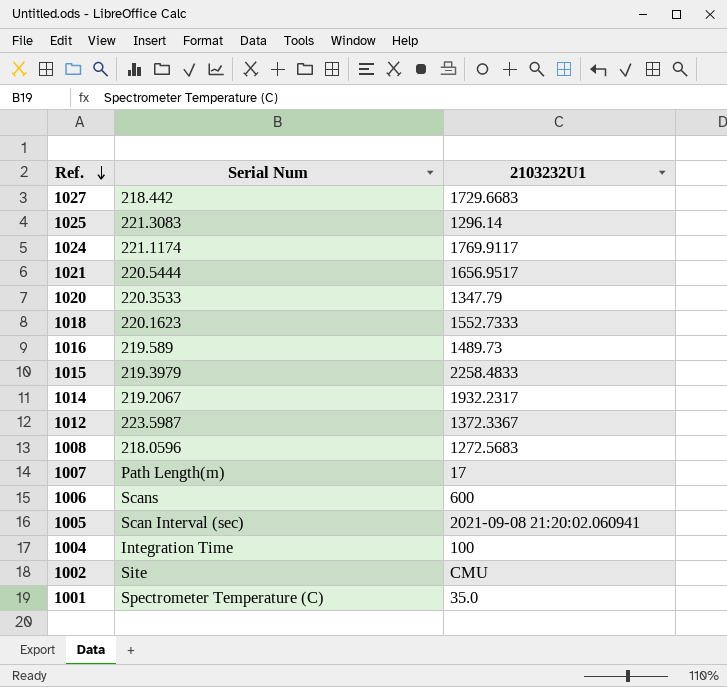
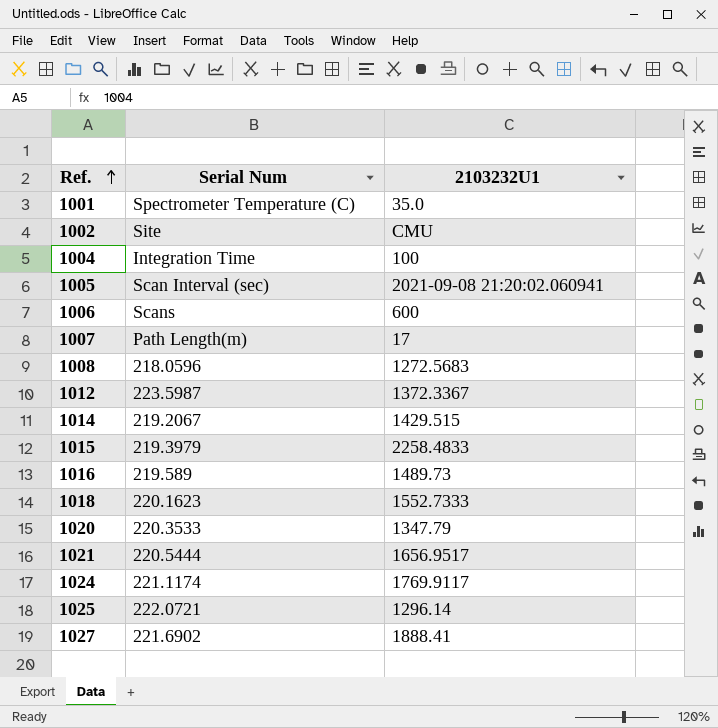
row order: Ref. descending -> Ref. ascending
1014 | 2103232U1: 1932.2317 -> 1429.515
1025 | Serial Num: 221.3083 -> 222.0721
1027 | Serial Num: 218.442 -> 221.6902
1027 | 2103232U1: 1729.6683 -> 1888.41

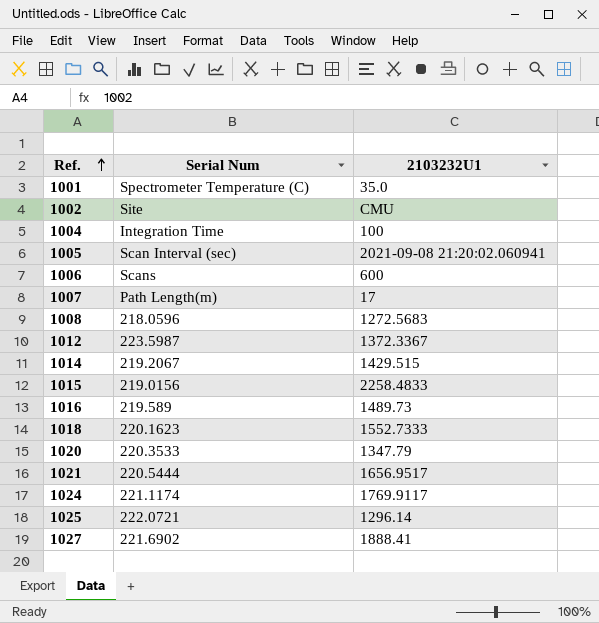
1015 | Serial Num: 219.3979 -> 219.0156

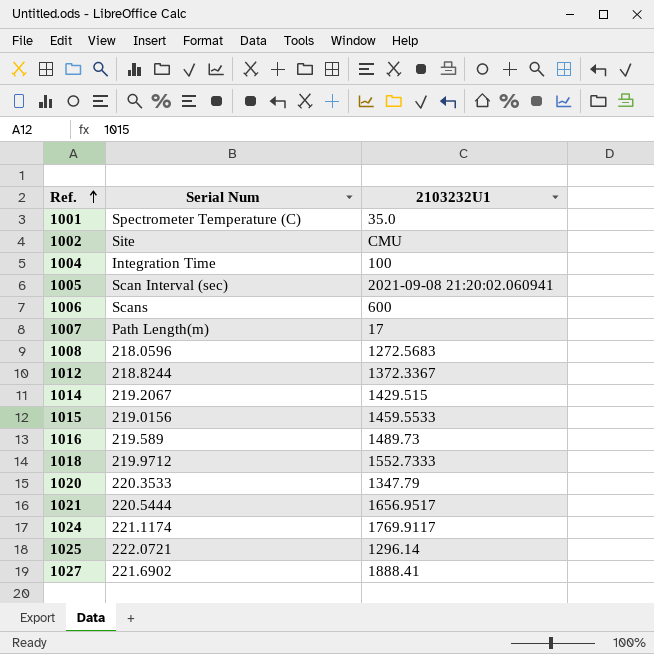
1012 | Serial Num: 223.5987 -> 218.8244
1015 | 2103232U1: 2258.4833 -> 1459.5533
1018 | Serial Num: 220.1623 -> 219.9712

